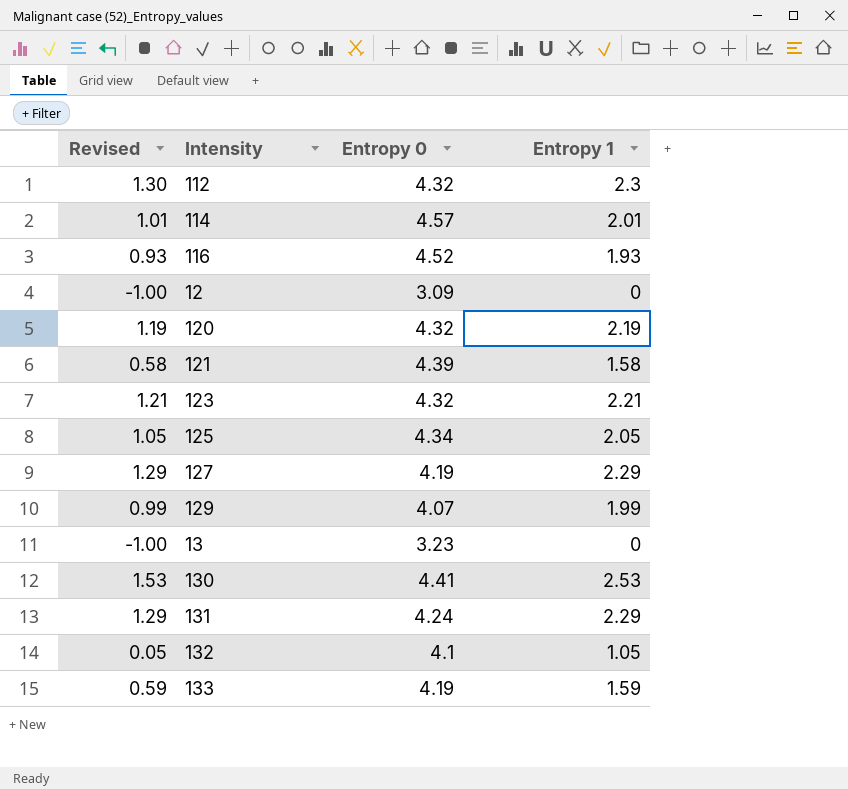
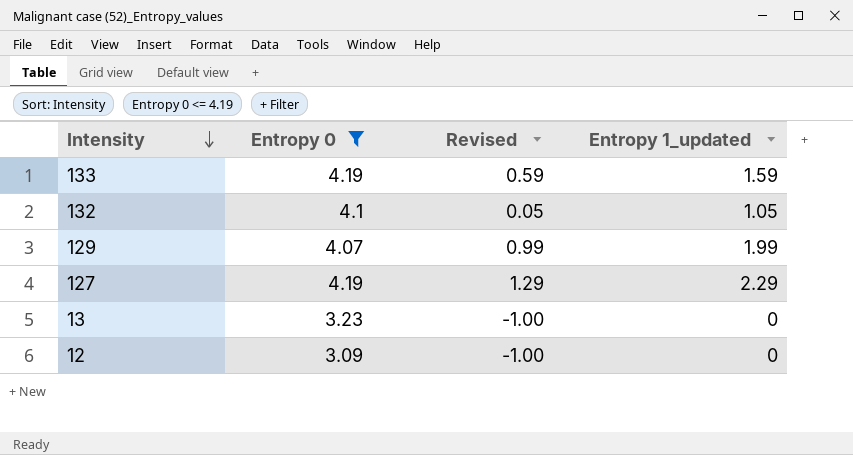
filter: none -> Entropy 0 <= 4.19
row order: none -> Intensity descending
column Revised | position: 1 -> 3
column name: Entropy 1 -> Entropy 1_updated

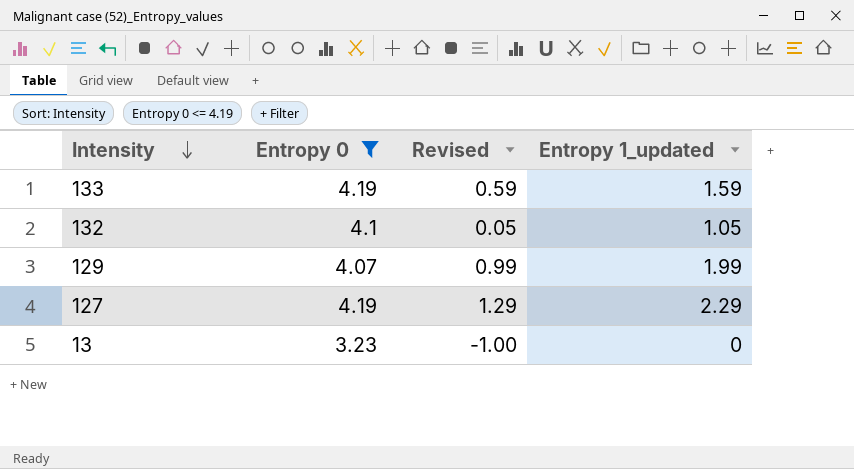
row 12: 3.09 | -1.00 | 0 -> none

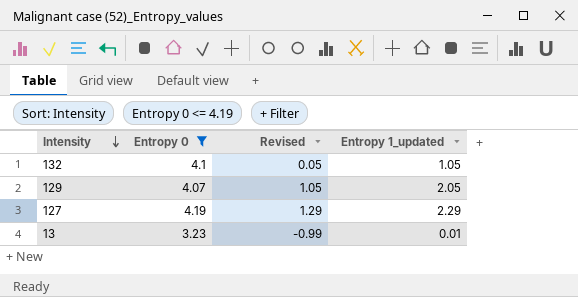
row 133: 4.19 | 0.59 | 1.59 -> none
129 | Revised: 0.99 -> 1.05
129 | Entropy 1_updated: 1.99 -> 2.05
13 | Revised: -1.00 -> -0.99
13 | Entropy 1_updated: 0 -> 0.01

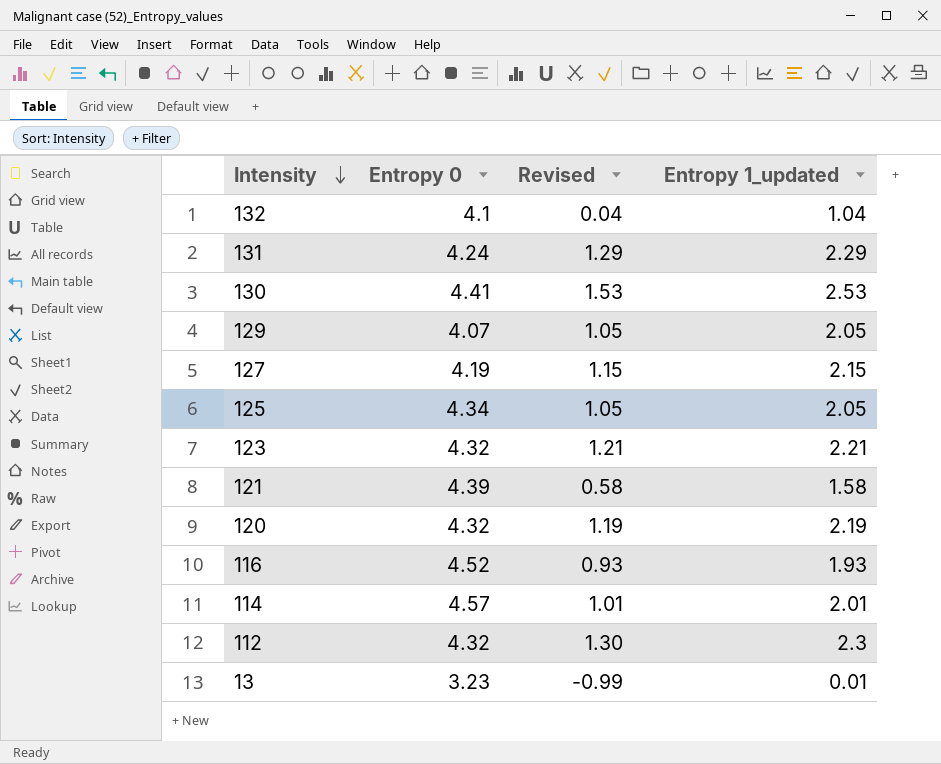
filter: Entropy 0 <= 4.19 -> none
132 | Revised: 0.05 -> 0.04
132 | Entropy 1_updated: 1.05 -> 1.04
127 | Revised: 1.29 -> 1.15
127 | Entropy 1_updated: 2.29 -> 2.15

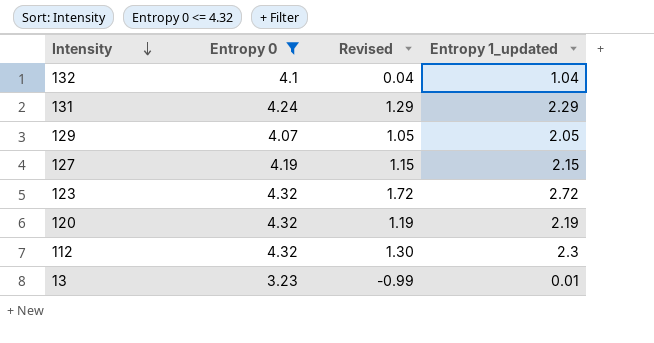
filter: none -> Entropy 0 <= 4.32
123 | Revised: 1.21 -> 1.72
123 | Entropy 1_updated: 2.21 -> 2.72

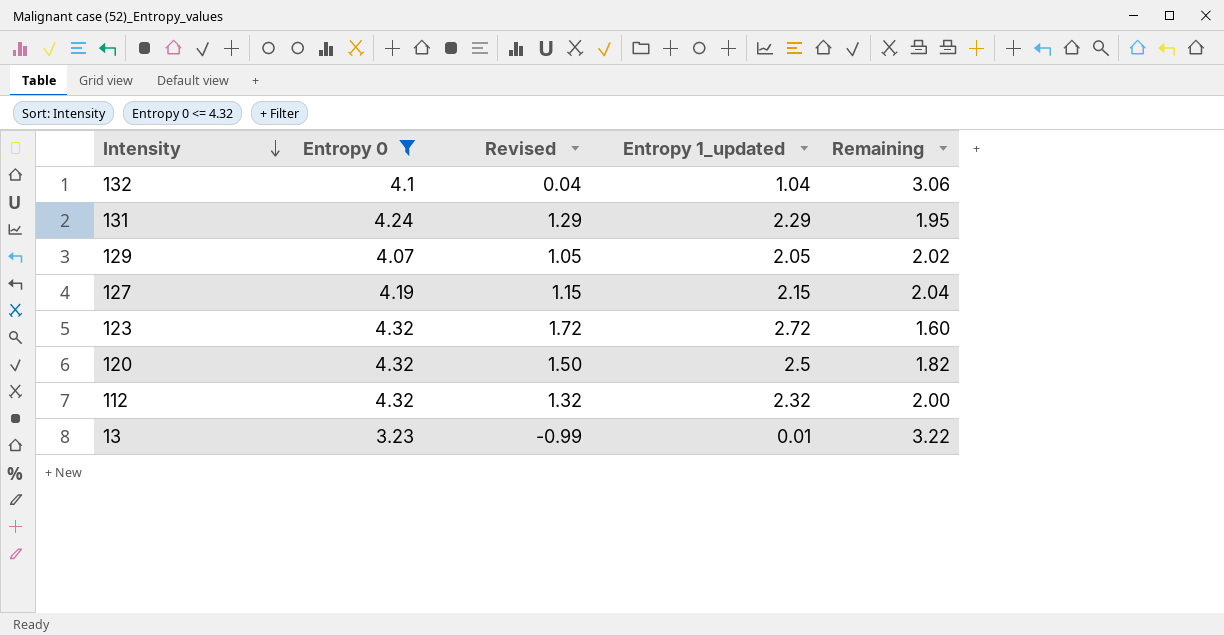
column Remaining | formula: none -> [Entropy 0] - [Entropy 1_updated]
120 | Revised: 1.19 -> 1.50
120 | Entropy 1_updated: 2.19 -> 2.5
112 | Revised: 1.30 -> 1.32
112 | Entropy 1_updated: 2.3 -> 2.32

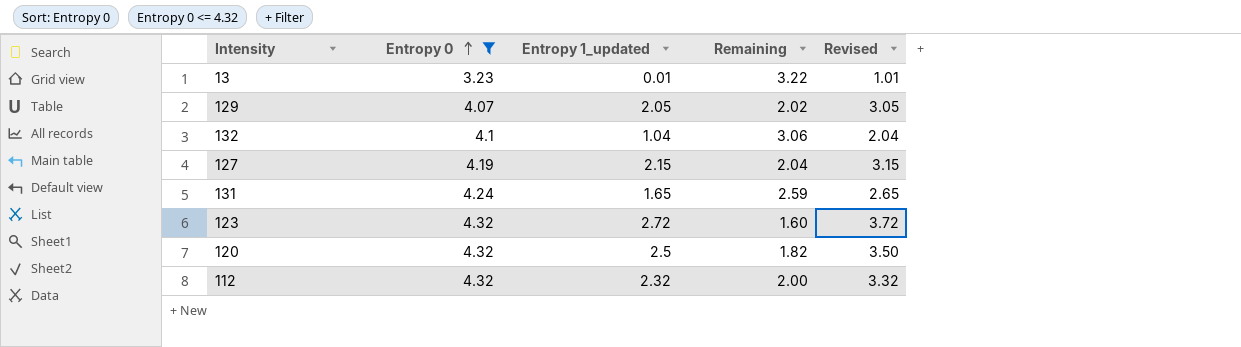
row order: Intensity descending -> Entropy 0 ascending
column Revised | formula: [Entropy 1_updated] - 1 -> [Entropy 1_updated] + 1
column Revised | position: 3 -> 5
131 | Entropy 1_updated: 2.29 -> 1.65
131 | Remaining: 1.95 -> 2.59

